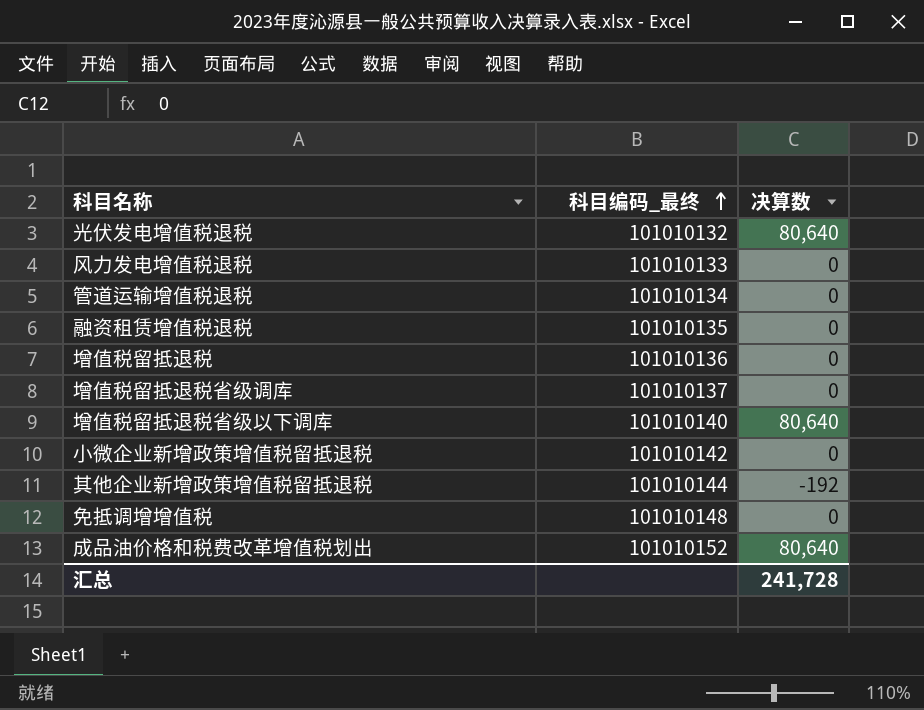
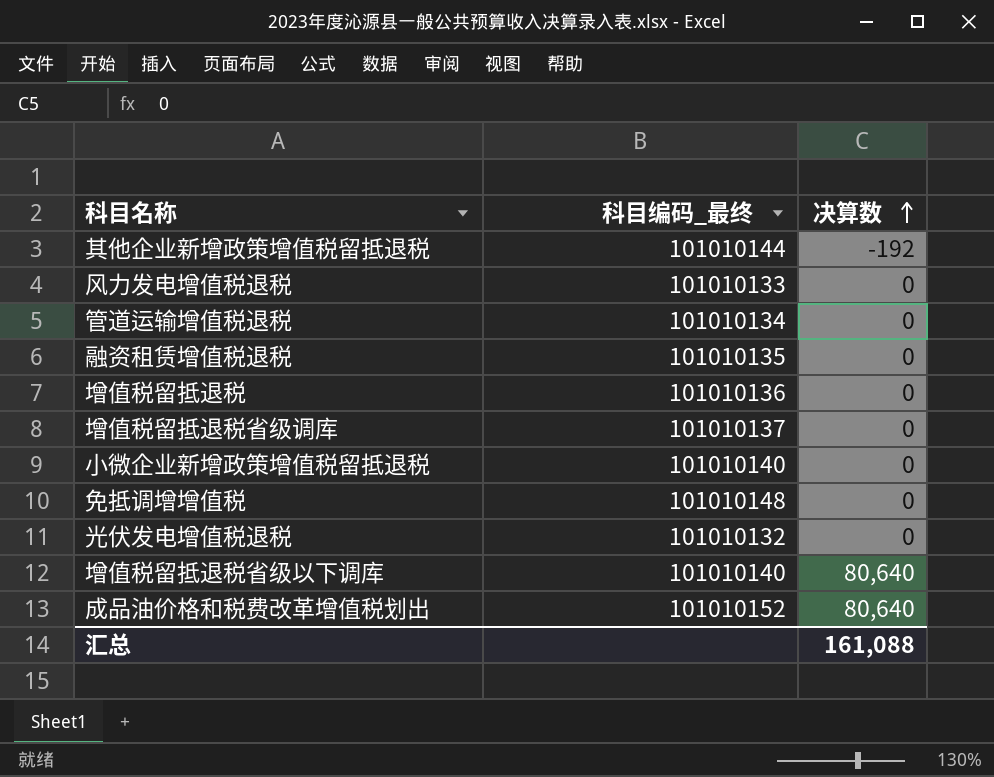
row order: 科目编码_最终 ascending -> 决算数 ascending
小微企业新增政策增值税留抵退税 | 科目编码_最终: 101010142 -> 101010140
光伏发电增值税退税 | 决算数: 80,640 -> 0
汇总 | 决算数: 241,728 -> 161,088

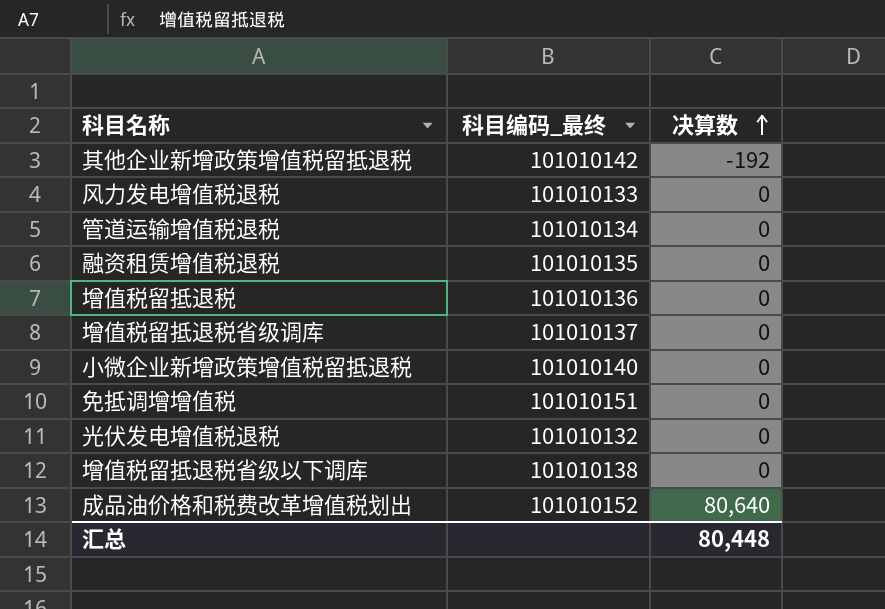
其他企业新增政策增值税留抵退税 | 科目编码_最终: 101010144 -> 101010142
免抵调增增值税 | 科目编码_最终: 101010148 -> 101010151
增值税留抵退税省级以下调库 | 科目编码_最终: 101010140 -> 101010138
增值税留抵退税省级以下调库 | 决算数: 80,640 -> 0
汇总 | 决算数: 161,088 -> 80,448

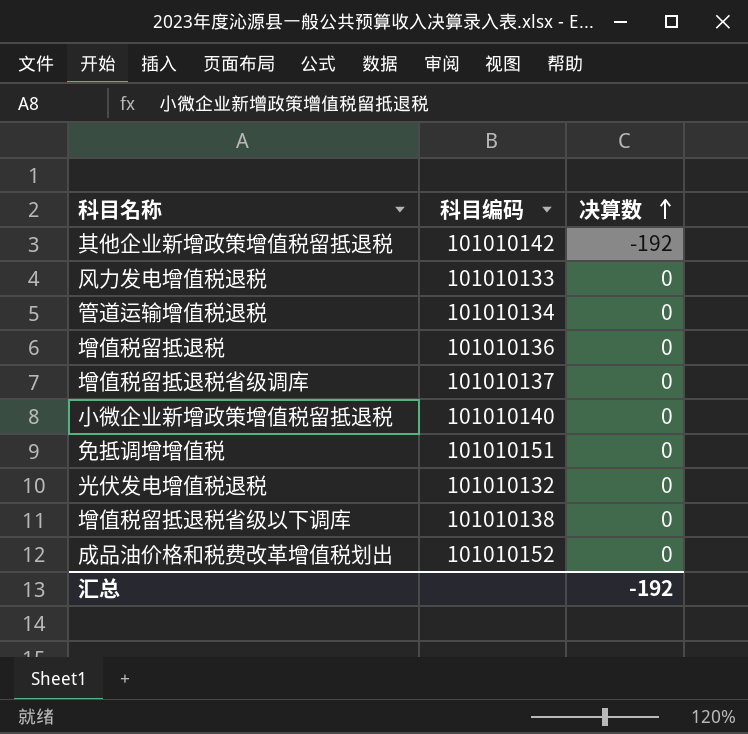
column name: 科目编码_最终 -> 科目编码
row 融资租赁增值税退税: 101010135 | 0 -> none
成品油价格和税费改革增值税划出 | 决算数: 80,640 -> 0
汇总 | 决算数: 80,448 -> -192

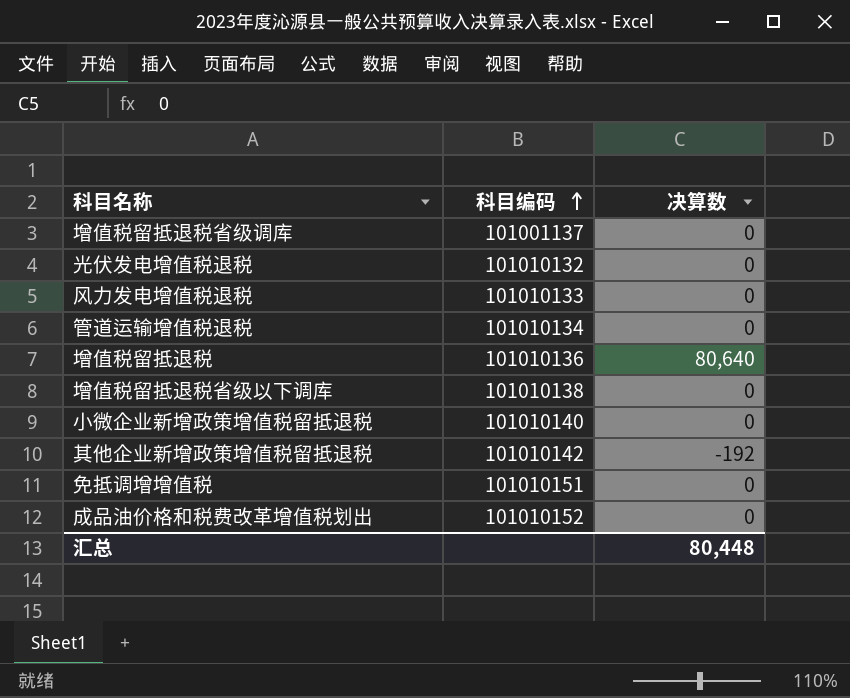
row order: 决算数 ascending -> 科目编码 ascending
增值税留抵退税省级调库 | 科目编码: 101010137 -> 101001137
增值税留抵退税 | 决算数: 0 -> 80,640
汇总 | 决算数: -192 -> 80,448

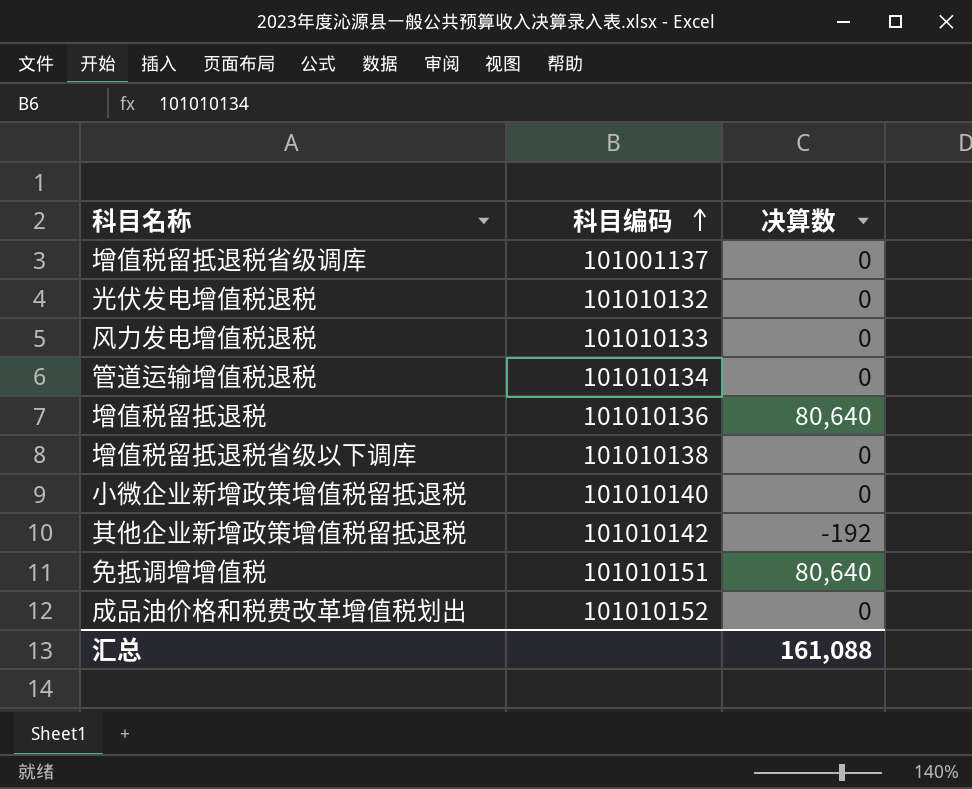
免抵调增增值税 | 决算数: 0 -> 80,640
汇总 | 决算数: 80,448 -> 161,088

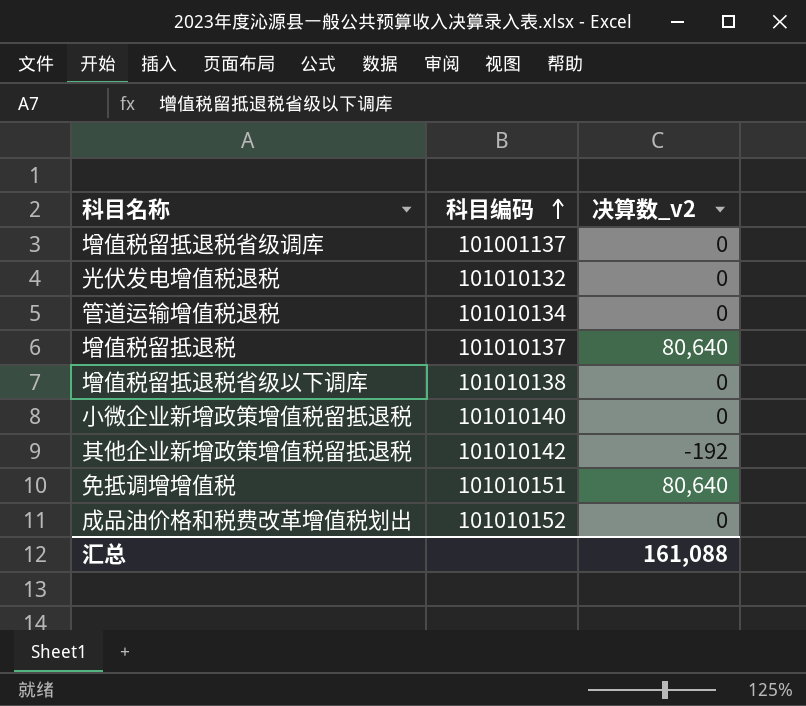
column name: 决算数 -> 决算数_v2
row 风力发电增值税退税: 101010133 | 0 -> none
增值税留抵退税 | 科目编码: 101010136 -> 101010137

